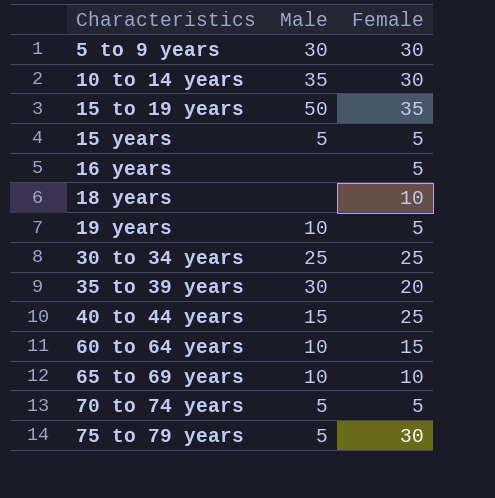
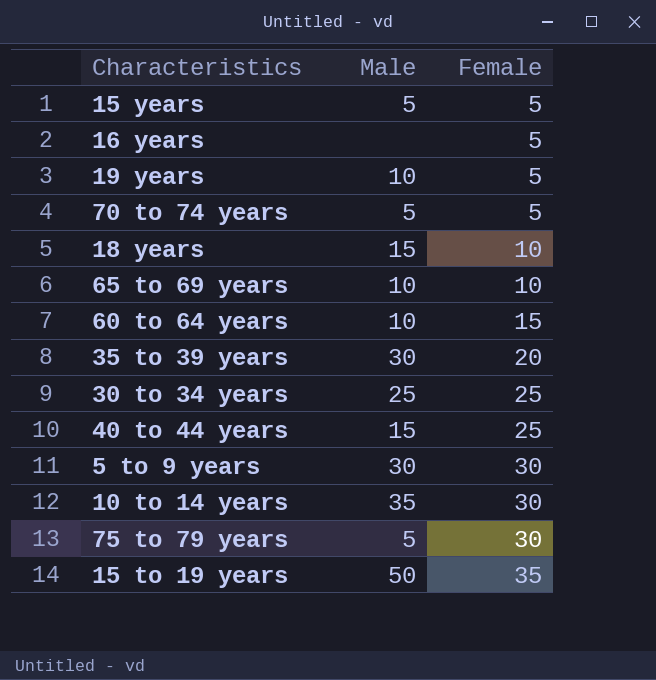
row order: Characteristics ascending -> Female ascending
18 years | Male: none -> 15

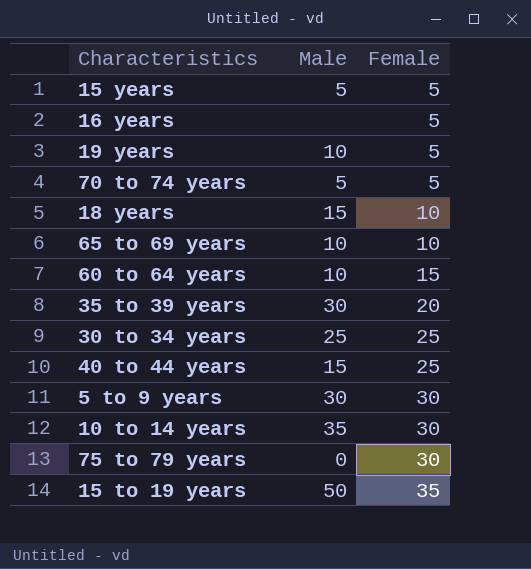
75 to 79 years | Male: 5 -> 0

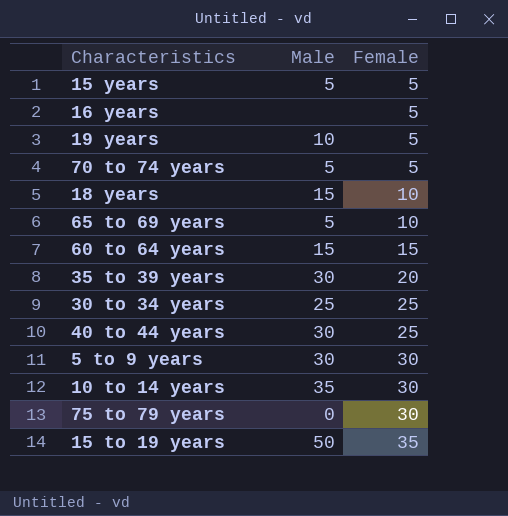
65 to 69 years | Male: 10 -> 5
60 to 64 years | Male: 10 -> 15
40 to 44 years | Male: 15 -> 30

